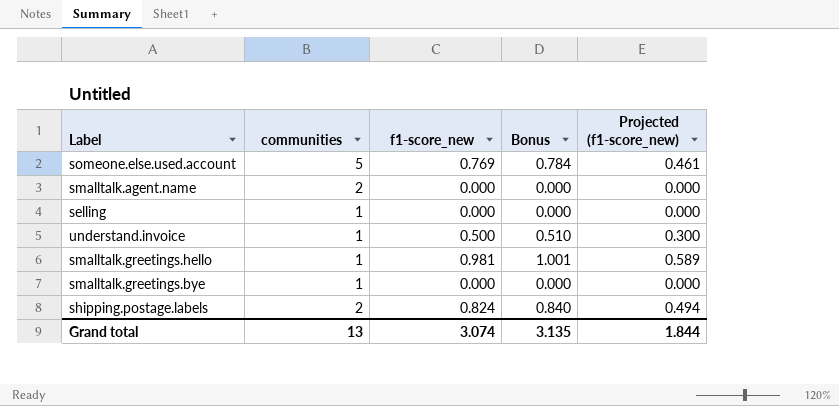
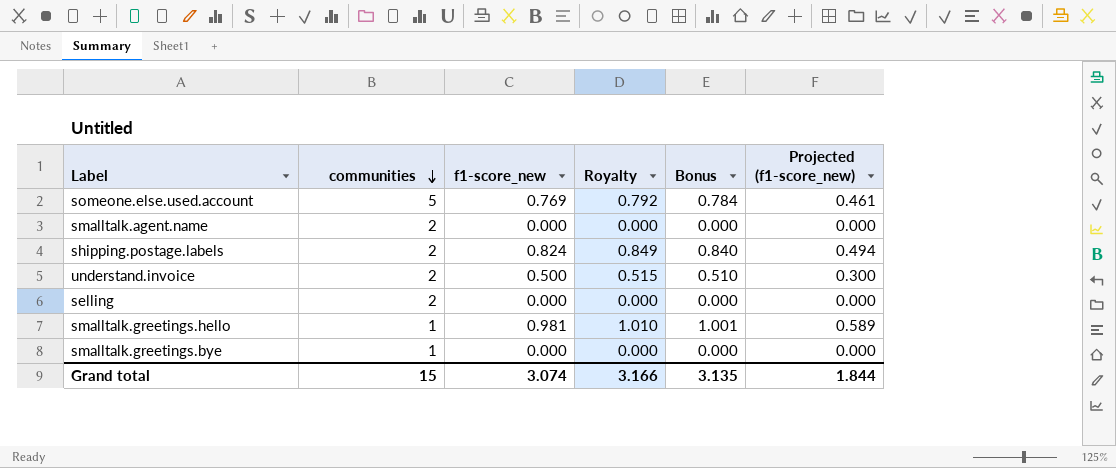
row order: none -> communities descending
column Royalty | formula: none -> [f1-score_new] * 1.03
understand.invoice | communities: 1 -> 2
selling | communities: 1 -> 2
Grand total | communities: 13 -> 15

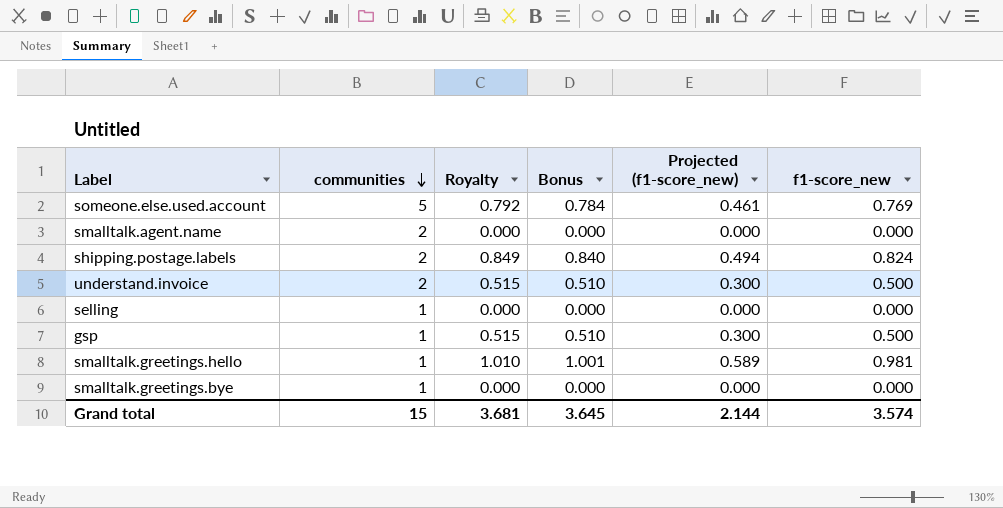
column f1-score_new | position: 3 -> 6
selling | communities: 2 -> 1
row gsp: none -> 1 | 0.515 | 0.510 | 0.300 | 0.500
Grand total | Royalty: 3.166 -> 3.681
Grand total | Bonus: 3.135 -> 3.645
Grand total | Projected (f1-score_new): 1.844 -> 2.144
Grand total | f1-score_new: 3.074 -> 3.574

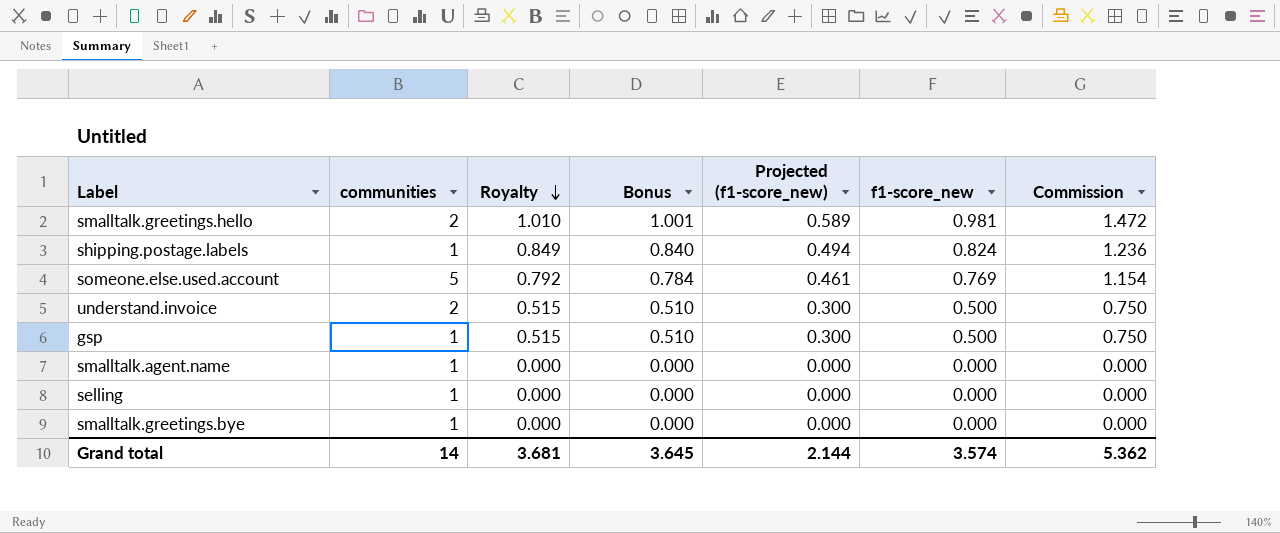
row order: communities descending -> Royalty descending
column Commission | formula: none -> [f1-score_new] * 1.5
smalltalk.greetings.hello | communities: 1 -> 2
shipping.postage.labels | communities: 2 -> 1
smalltalk.agent.name | communities: 2 -> 1
Grand total | communities: 15 -> 14

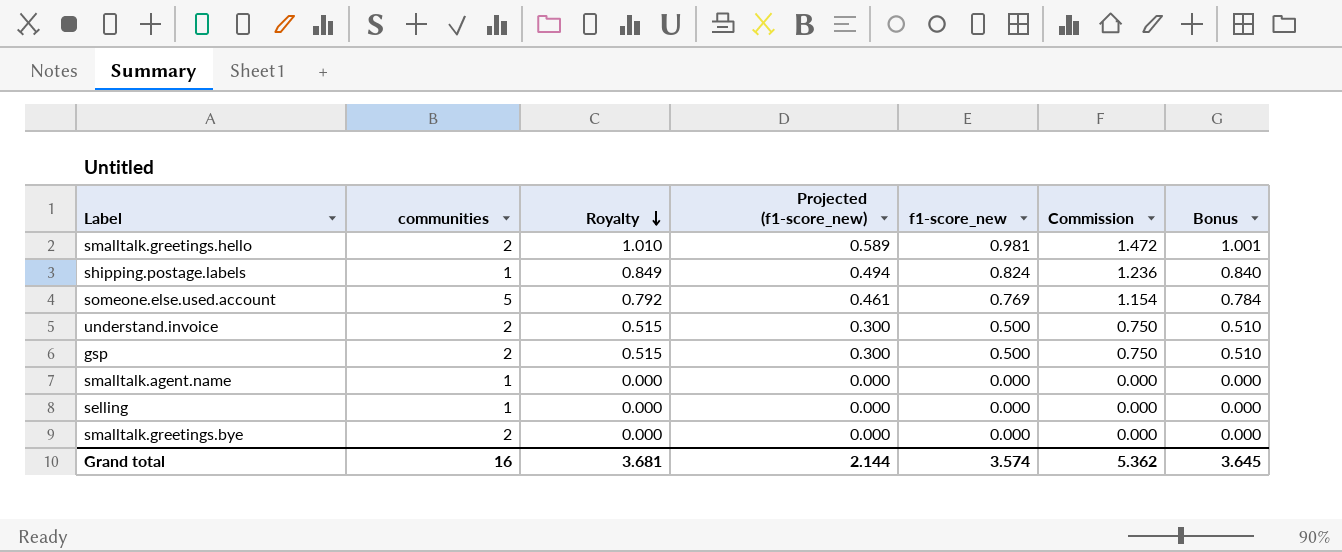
column Bonus | position: 4 -> 7
gsp | communities: 1 -> 2
smalltalk.greetings.bye | communities: 1 -> 2
Grand total | communities: 14 -> 16

